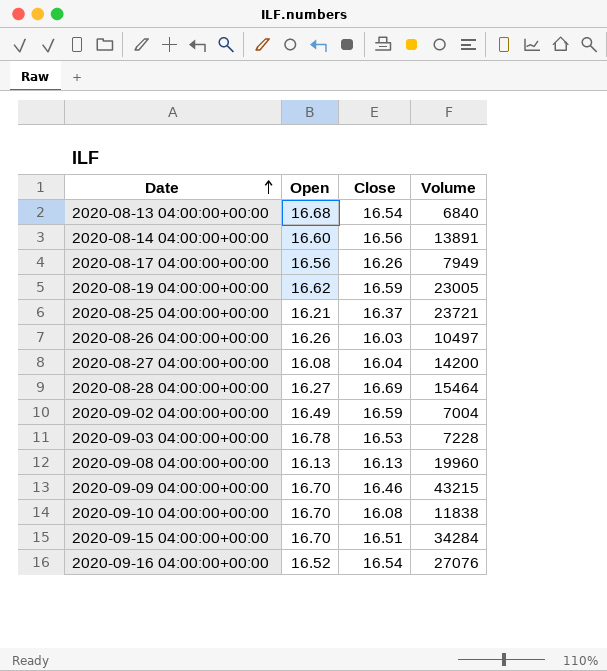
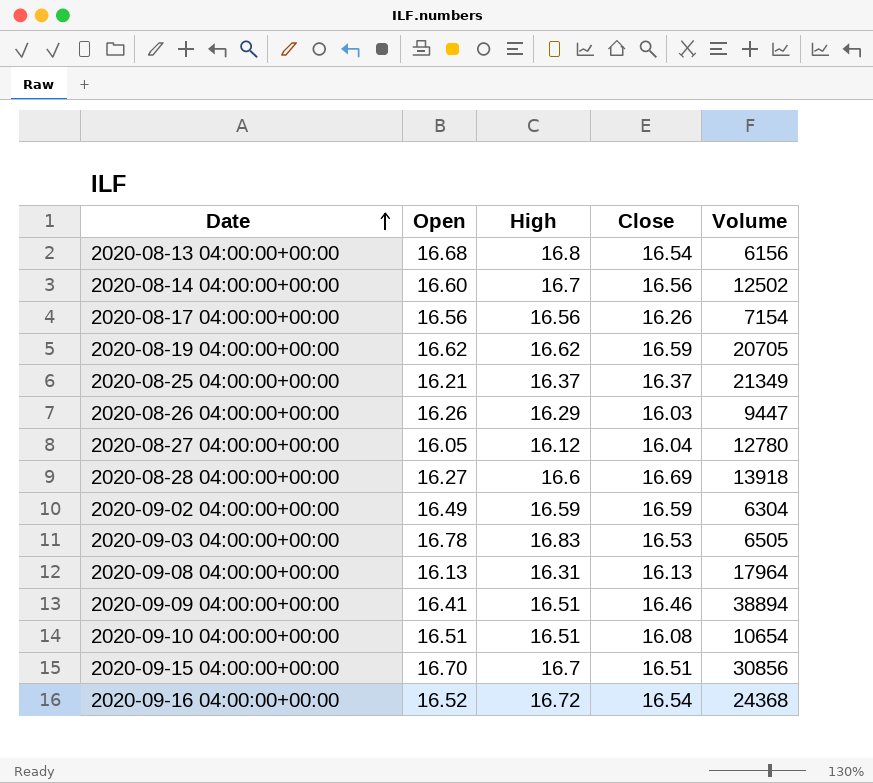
column High | position: none -> 3
2020-08-13 04:00:00+00:00 | Volume: 6840 -> 6156
2020-08-14 04:00:00+00:00 | Volume: 13891 -> 12502
2020-08-17 04:00:00+00:00 | Volume: 7949 -> 7154
2020-08-19 04:00:00+00:00 | Volume: 23005 -> 20705
2020-08-25 04:00:00+00:00 | Volume: 23721 -> 21349
2020-08-26 04:00:00+00:00 | Volume: 10497 -> 9447
2020-08-27 04:00:00+00:00 | Open: 16.08 -> 16.05
2020-08-27 04:00:00+00:00 | Volume: 14200 -> 12780
2020-08-28 04:00:00+00:00 | Volume: 15464 -> 13918
2020-09-02 04:00:00+00:00 | Volume: 7004 -> 6304
2020-09-03 04:00:00+00:00 | Volume: 7228 -> 6505
2020-09-08 04:00:00+00:00 | Volume: 19960 -> 17964
2020-09-09 04:00:00+00:00 | Open: 16.70 -> 16.41
2020-09-09 04:00:00+00:00 | Volume: 43215 -> 38894
2020-09-10 04:00:00+00:00 | Open: 16.70 -> 16.51
2020-09-10 04:00:00+00:00 | Volume: 11838 -> 10654
2020-09-15 04:00:00+00:00 | Volume: 34284 -> 30856
2020-09-16 04:00:00+00:00 | Volume: 27076 -> 24368

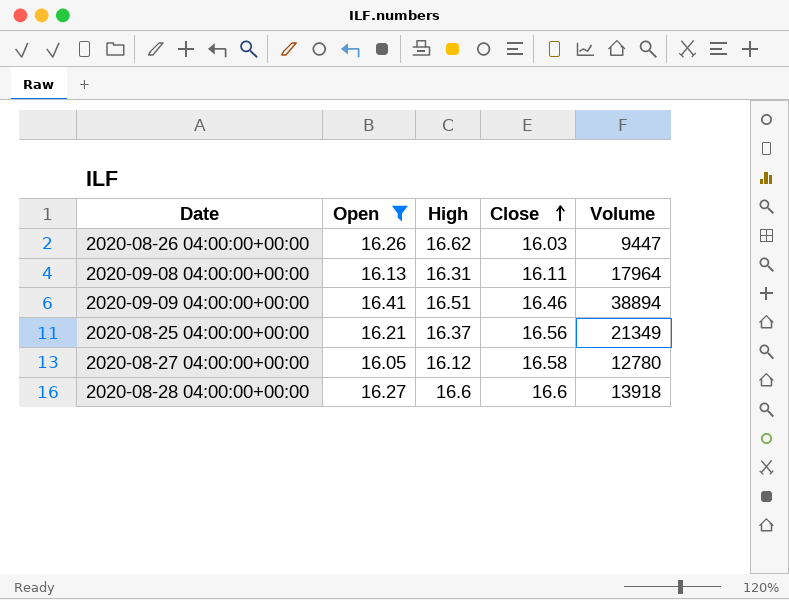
filter: none -> Open <= 16.41
row order: Date ascending -> Close ascending
2020-08-26 04:00:00+00:00 | High: 16.29 -> 16.62
2020-09-08 04:00:00+00:00 | Close: 16.13 -> 16.11
2020-08-25 04:00:00+00:00 | Close: 16.37 -> 16.56
2020-08-27 04:00:00+00:00 | Close: 16.04 -> 16.58
2020-08-28 04:00:00+00:00 | Close: 16.69 -> 16.6

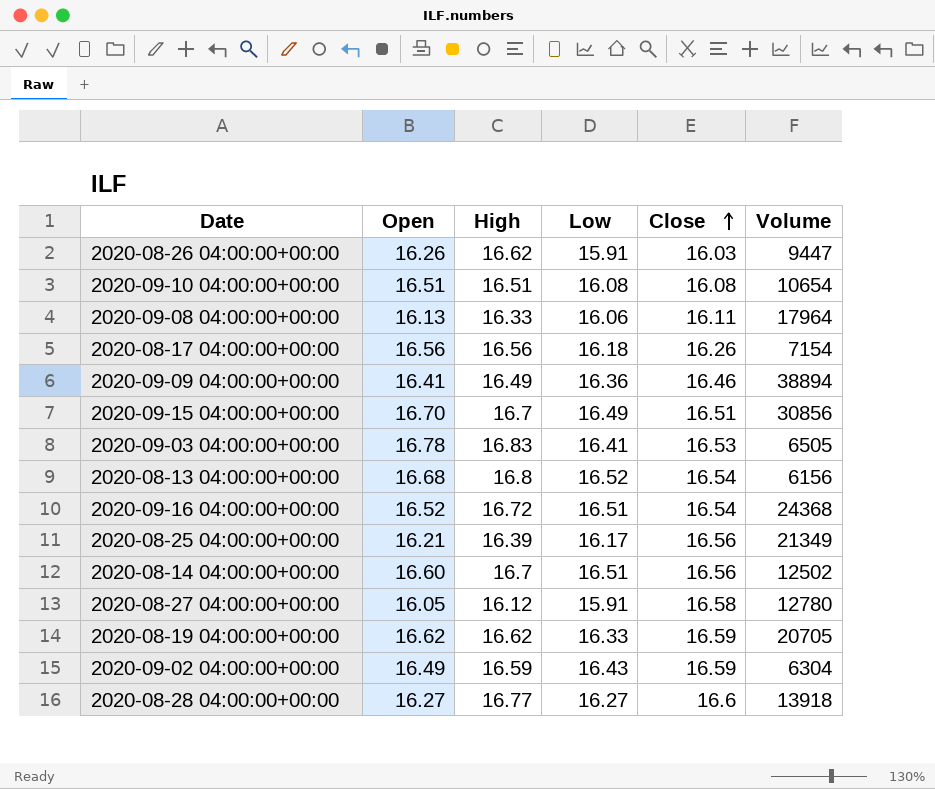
filter: Open <= 16.41 -> none
column Low | position: none -> 4
2020-09-08 04:00:00+00:00 | High: 16.31 -> 16.33
2020-09-09 04:00:00+00:00 | High: 16.51 -> 16.49
2020-08-25 04:00:00+00:00 | High: 16.37 -> 16.39
2020-08-28 04:00:00+00:00 | High: 16.6 -> 16.77

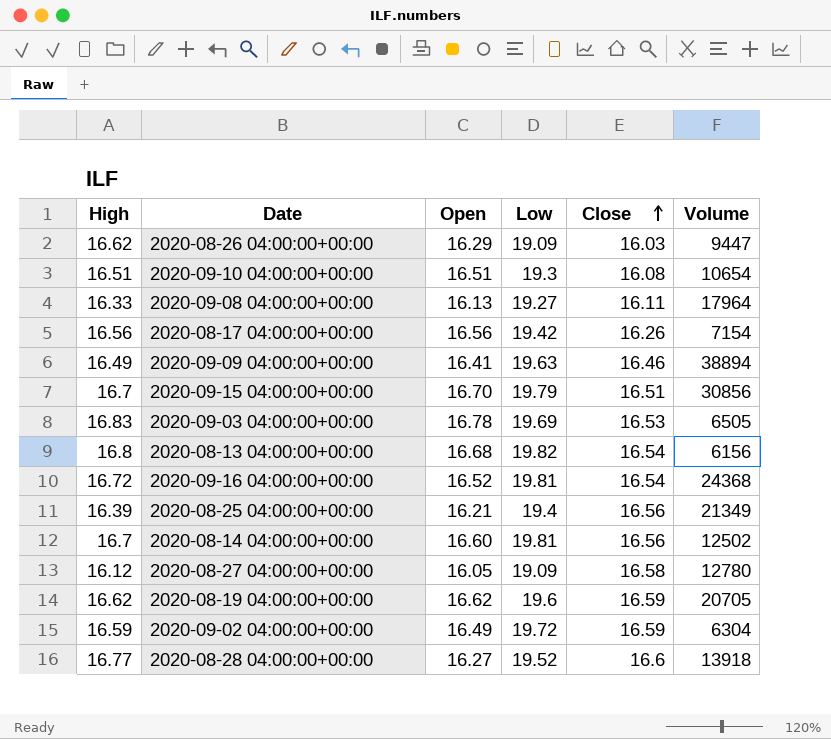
column High | position: 3 -> 1
2020-08-26 04:00:00+00:00 | Open: 16.26 -> 16.29
2020-08-26 04:00:00+00:00 | Low: 15.91 -> 19.09
2020-09-10 04:00:00+00:00 | Low: 16.08 -> 19.3
2020-09-08 04:00:00+00:00 | Low: 16.06 -> 19.27
2020-08-17 04:00:00+00:00 | Low: 16.18 -> 19.42
2020-09-09 04:00:00+00:00 | Low: 16.36 -> 19.63
2020-09-15 04:00:00+00:00 | Low: 16.49 -> 19.79
2020-09-03 04:00:00+00:00 | Low: 16.41 -> 19.69
2020-08-13 04:00:00+00:00 | Low: 16.52 -> 19.82
2020-09-16 04:00:00+00:00 | Low: 16.51 -> 19.81
2020-08-25 04:00:00+00:00 | Low: 16.17 -> 19.4
2020-08-14 04:00:00+00:00 | Low: 16.51 -> 19.81
2020-08-27 04:00:00+00:00 | Low: 15.91 -> 19.09
2020-08-19 04:00:00+00:00 | Low: 16.33 -> 19.6
2020-09-02 04:00:00+00:00 | Low: 16.43 -> 19.72
2020-08-28 04:00:00+00:00 | Low: 16.27 -> 19.52

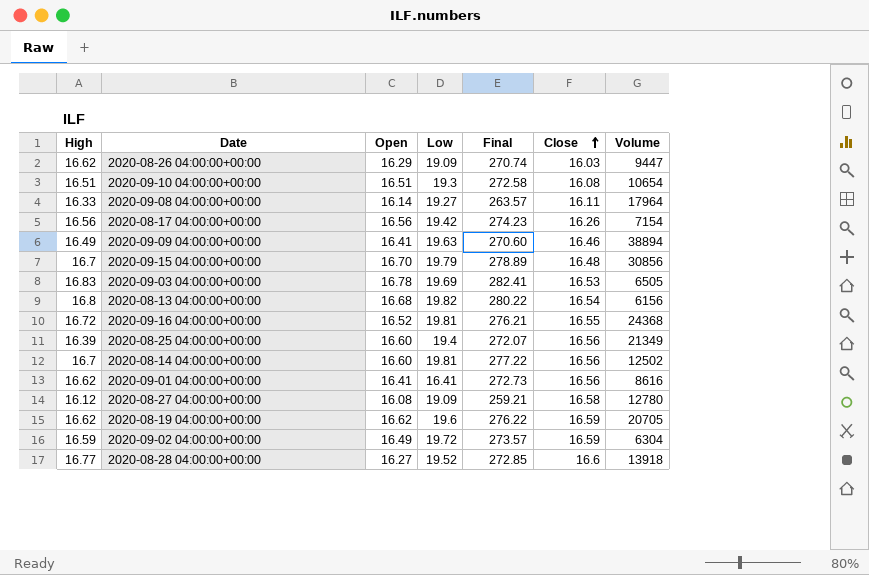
column Final | formula: none -> [High] * [Open]
2020-09-08 04:00:00+00:00 | Open: 16.13 -> 16.14
2020-09-15 04:00:00+00:00 | Close: 16.51 -> 16.48
2020-09-16 04:00:00+00:00 | Close: 16.54 -> 16.55
2020-08-25 04:00:00+00:00 | Open: 16.21 -> 16.60
row 2020-09-01 04:00:00+00:00: none -> 16.62 | 16.41 | 16.41 | 272.73 | 16.56 | 8616
2020-08-27 04:00:00+00:00 | Open: 16.05 -> 16.08

